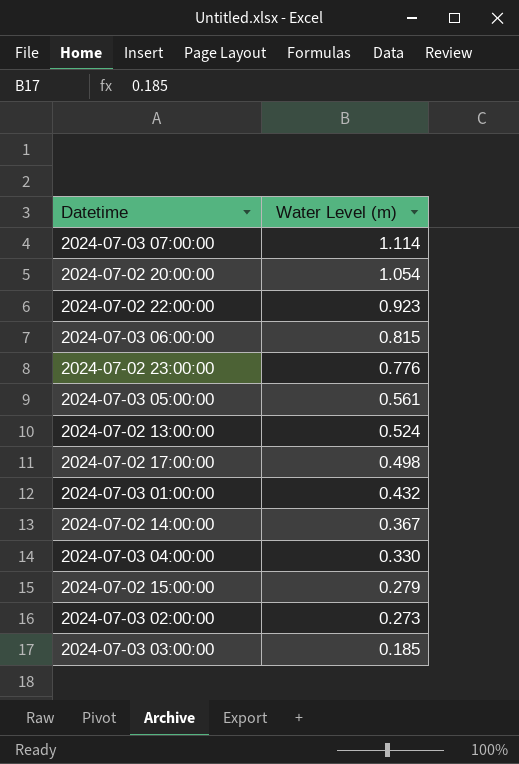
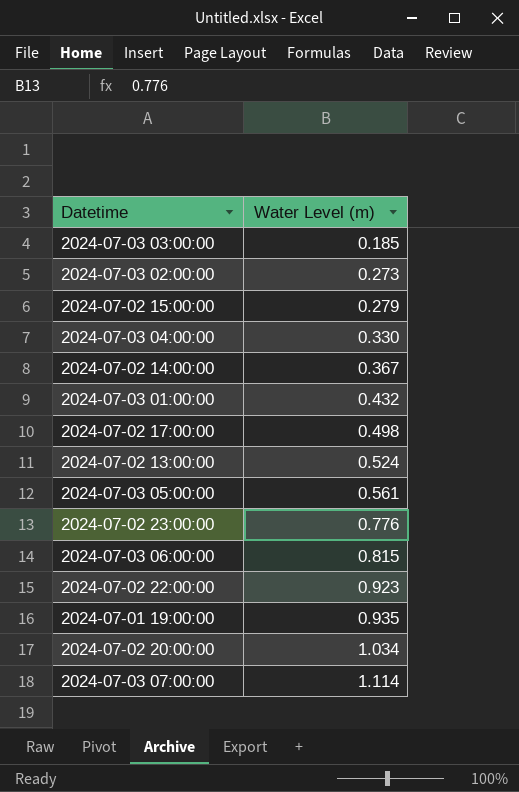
row order: Water Level (m) descending -> Water Level (m) ascending
row 2024-07-01 19:00:00: none -> 0.935
2024-07-02 20:00:00 | Water Level (m): 1.054 -> 1.034

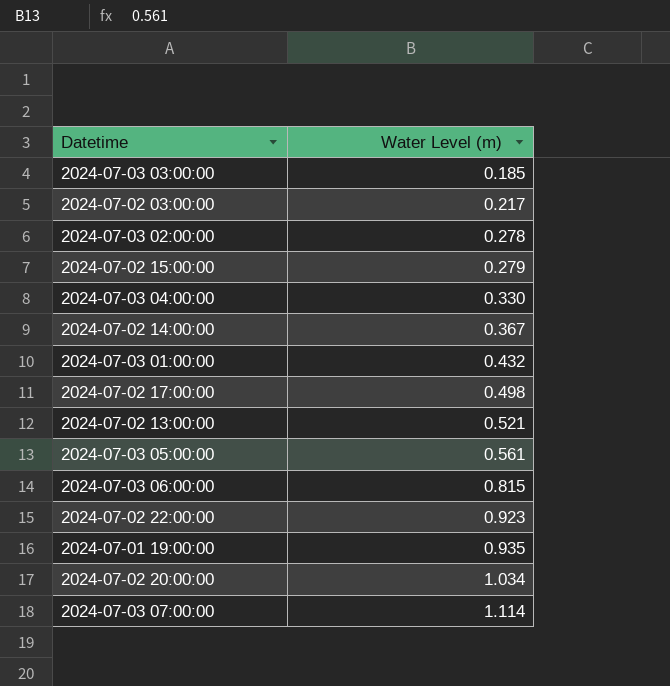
row 2024-07-02 23:00:00: 0.776 -> none
row 2024-07-02 03:00:00: none -> 0.217
2024-07-03 02:00:00 | Water Level (m): 0.273 -> 0.278
2024-07-02 13:00:00 | Water Level (m): 0.524 -> 0.521

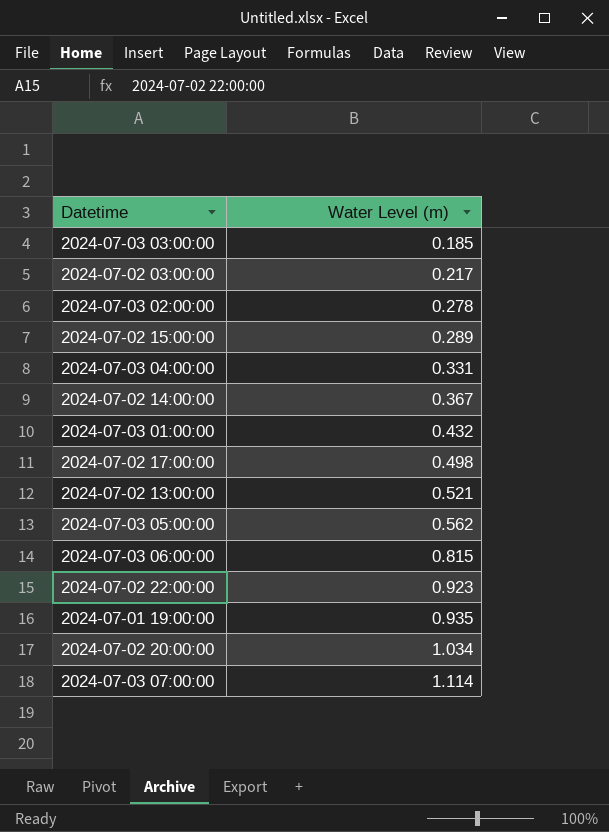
2024-07-02 15:00:00 | Water Level (m): 0.279 -> 0.289
2024-07-03 04:00:00 | Water Level (m): 0.330 -> 0.331
2024-07-03 05:00:00 | Water Level (m): 0.561 -> 0.562

